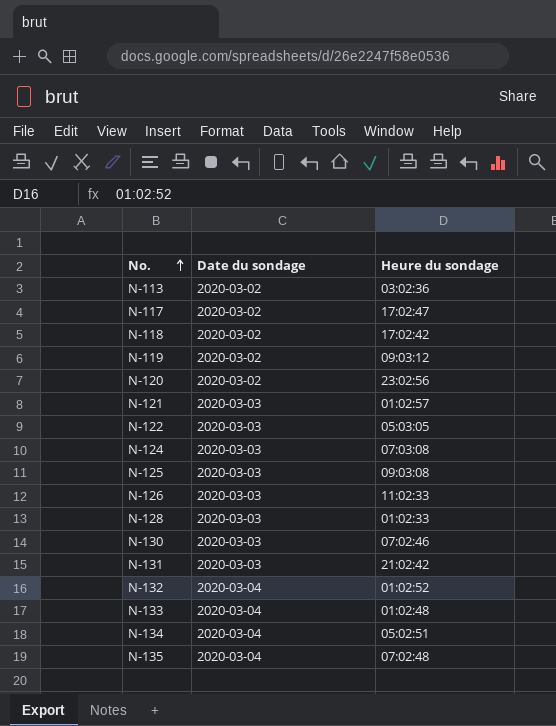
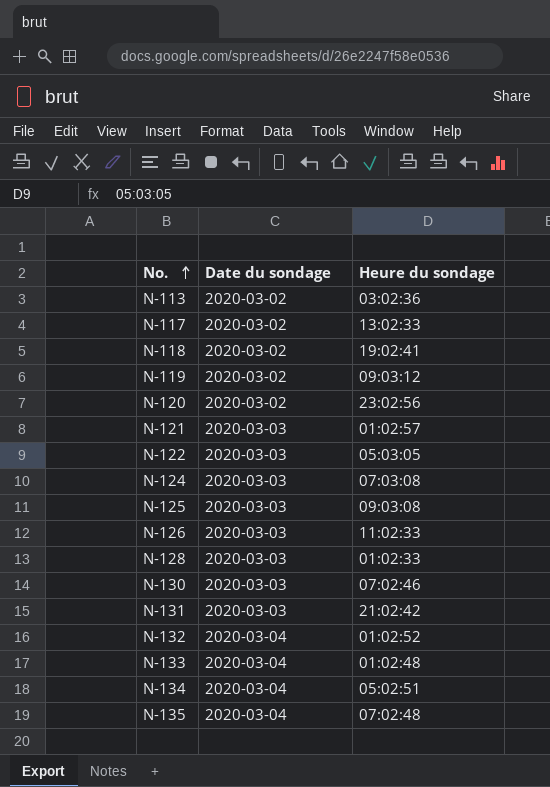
N-117 | Heure du sondage: 17:02:47 -> 13:02:33
N-118 | Heure du sondage: 17:02:42 -> 19:02:41

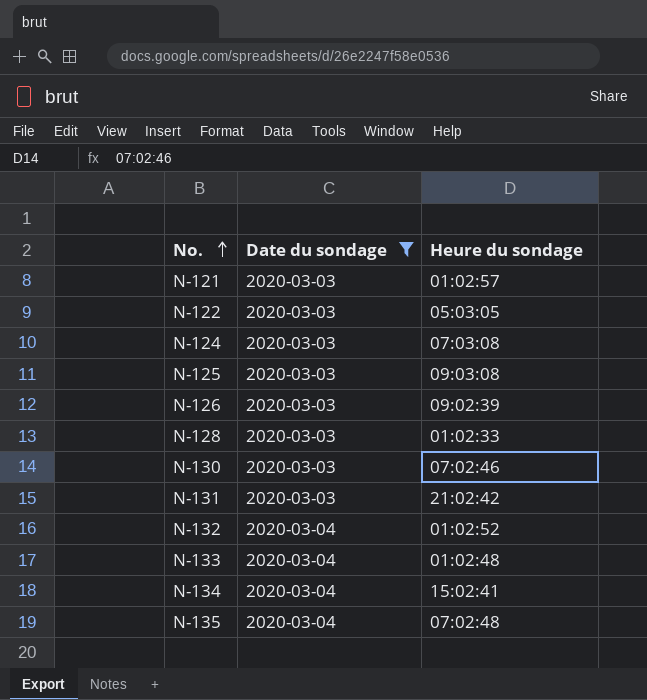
filter: none -> Date du sondage != 2020-03-02
N-126 | Heure du sondage: 11:02:33 -> 09:02:39
N-134 | Heure du sondage: 05:02:51 -> 15:02:41

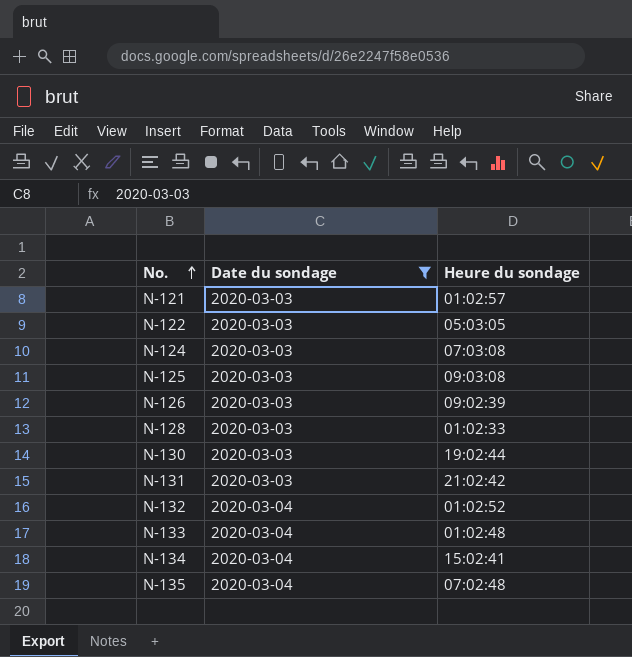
N-130 | Heure du sondage: 07:02:46 -> 19:02:44

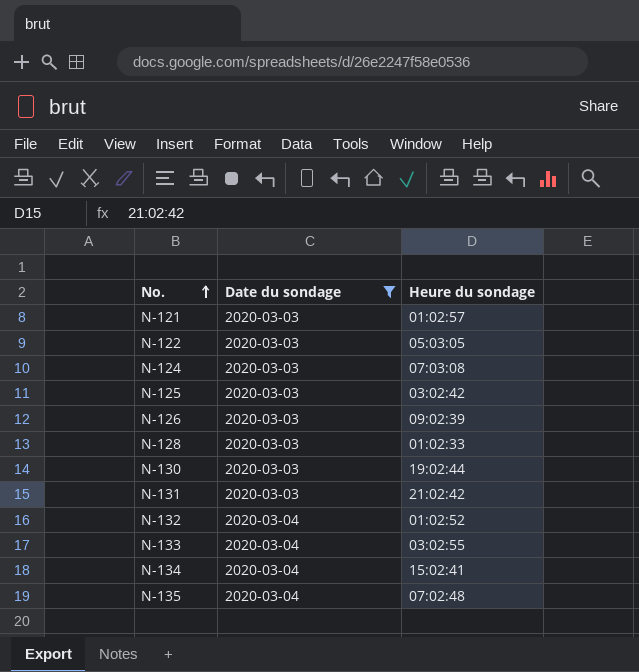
N-125 | Heure du sondage: 09:03:08 -> 03:02:42
N-133 | Heure du sondage: 01:02:48 -> 03:02:55

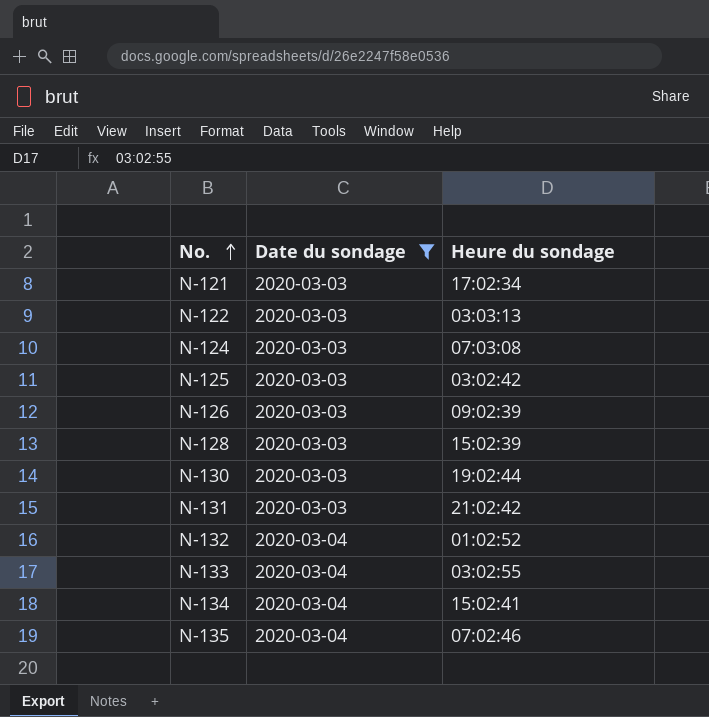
N-121 | Heure du sondage: 01:02:57 -> 17:02:34
N-122 | Heure du sondage: 05:03:05 -> 03:03:13
N-128 | Heure du sondage: 01:02:33 -> 15:02:39
N-135 | Heure du sondage: 07:02:48 -> 07:02:46

